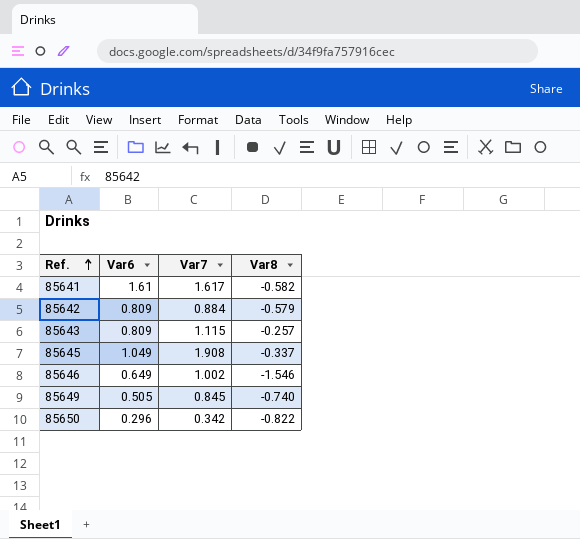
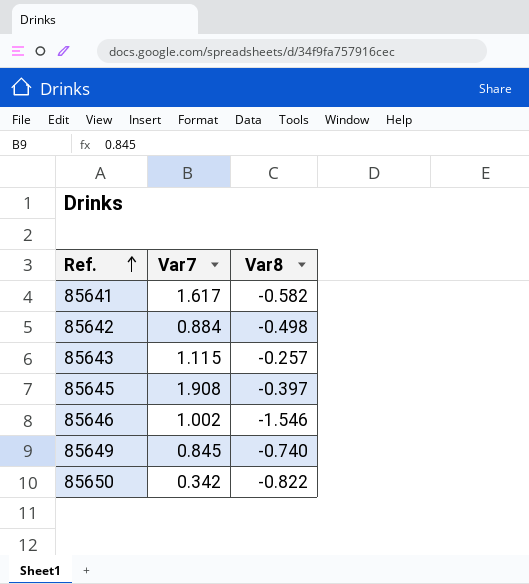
column Var6 | position: 2 -> none
85642 | Var8: -0.579 -> -0.498
85645 | Var8: -0.337 -> -0.397

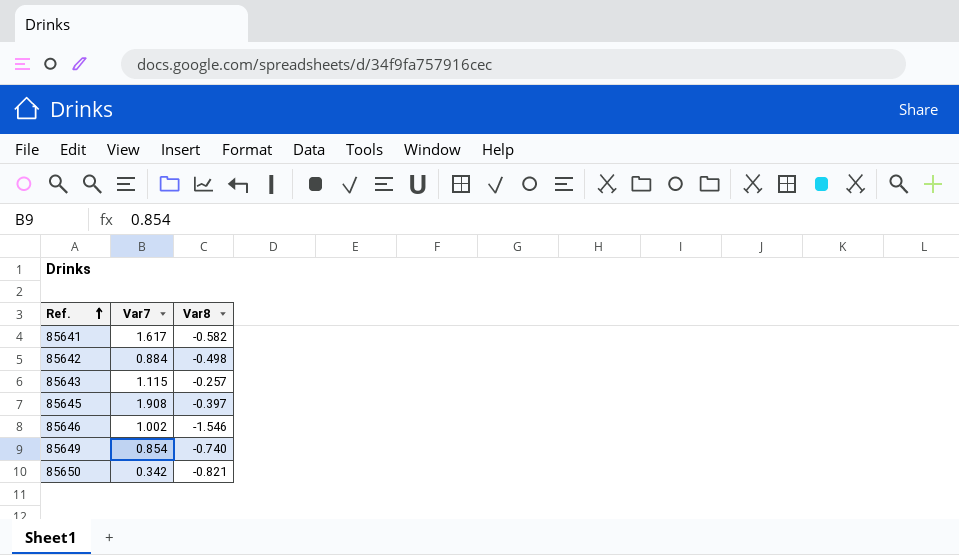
85649 | Var7: 0.845 -> 0.854
85650 | Var8: -0.822 -> -0.821

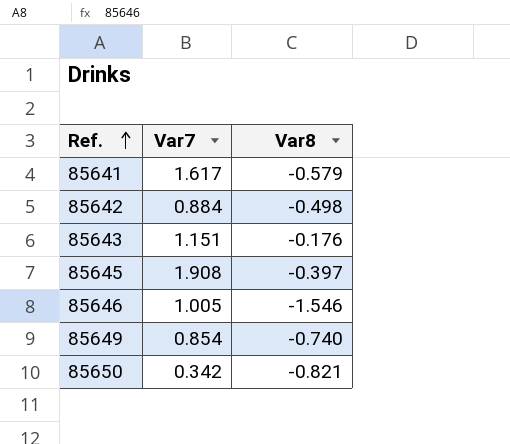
85641 | Var8: -0.582 -> -0.579
85643 | Var7: 1.115 -> 1.151
85643 | Var8: -0.257 -> -0.176
85646 | Var7: 1.002 -> 1.005

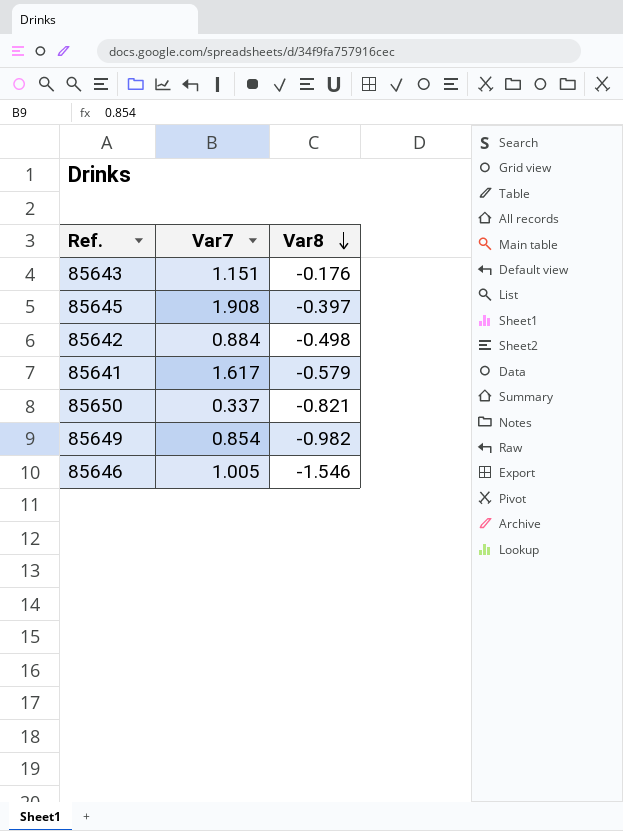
row order: Ref. ascending -> Var8 descending
85650 | Var7: 0.342 -> 0.337
85649 | Var8: -0.740 -> -0.982

